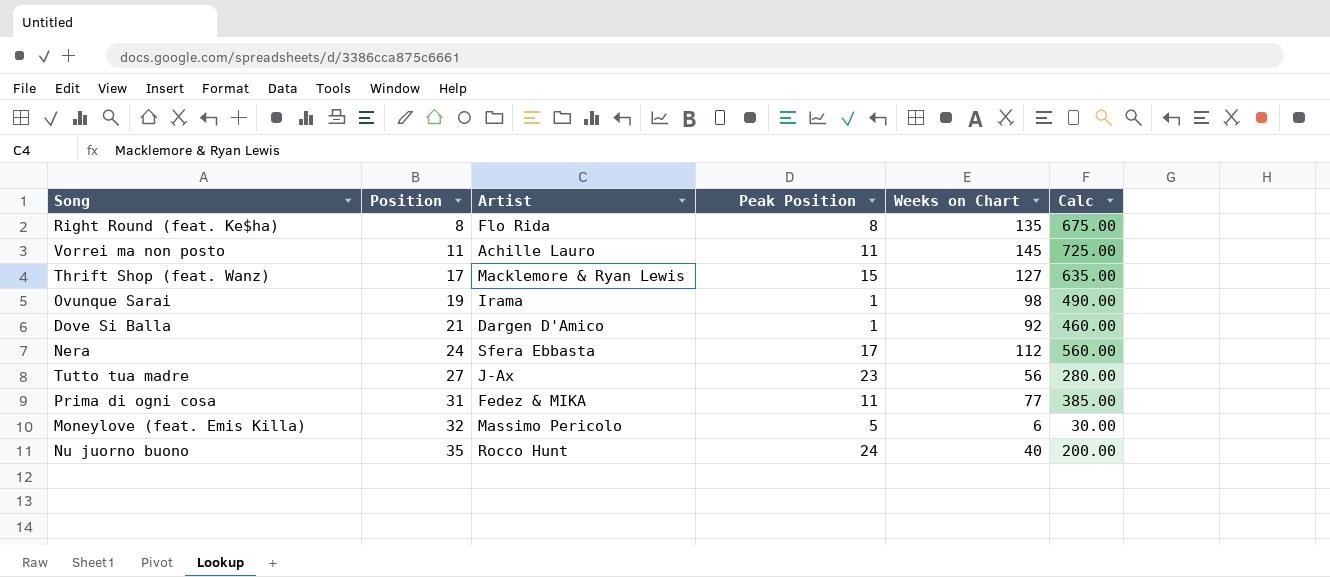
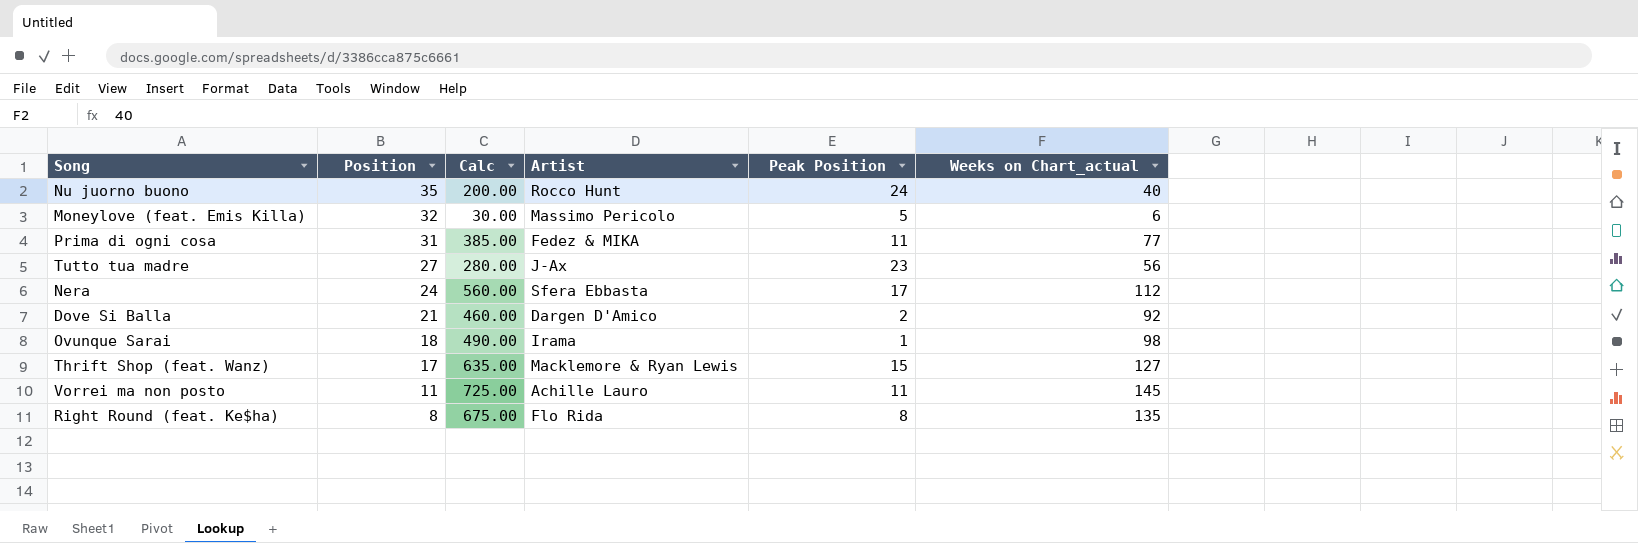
row order: Position ascending -> Position descending
column Calc | position: 6 -> 3
column name: Weeks on Chart -> Weeks on Chart_actual
Dove Si Balla | Peak Position: 1 -> 2
Ovunque Sarai | Position: 19 -> 18

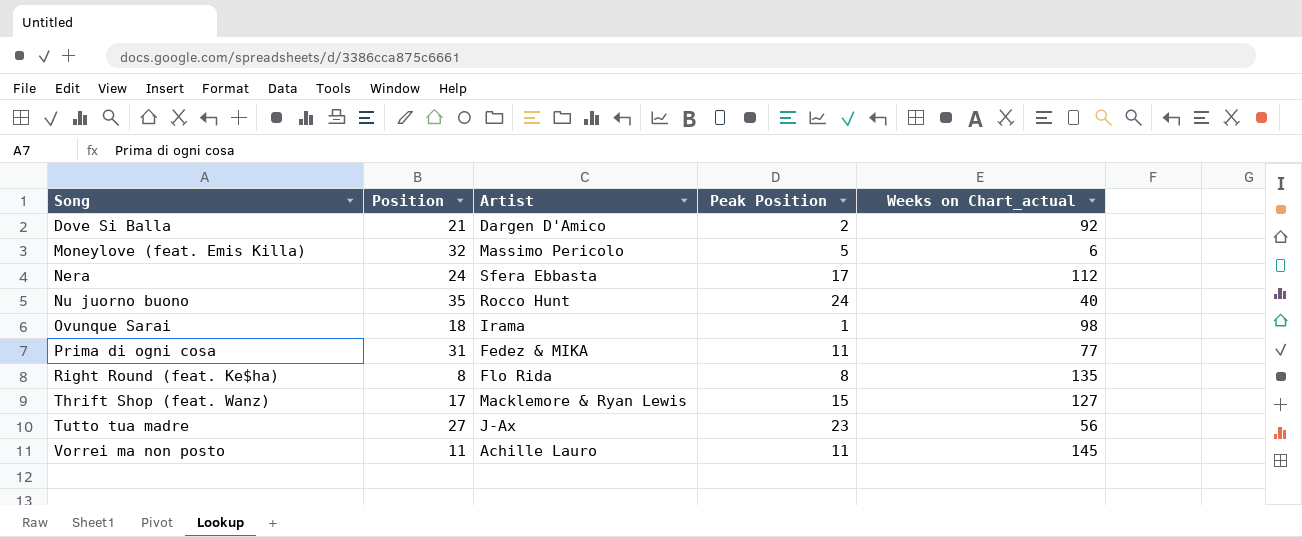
row order: Position descending -> Song ascending
column Calc | formula: [Weeks on Chart_actual] * 5 -> none

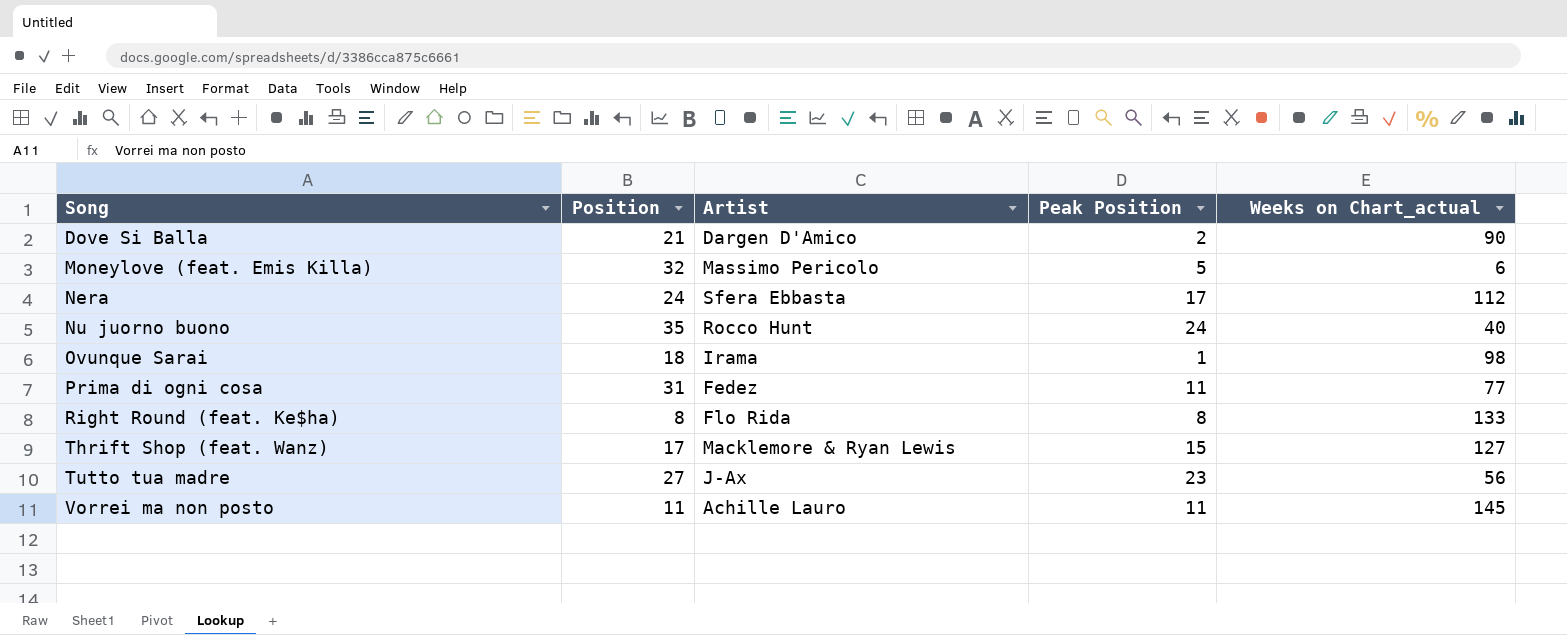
Dove Si Balla | Weeks on Chart_actual: 92 -> 90
Prima di ogni cosa | Artist: Fedez & MIKA -> Fedez
Right Round (feat. Ke$ha) | Weeks on Chart_actual: 135 -> 133

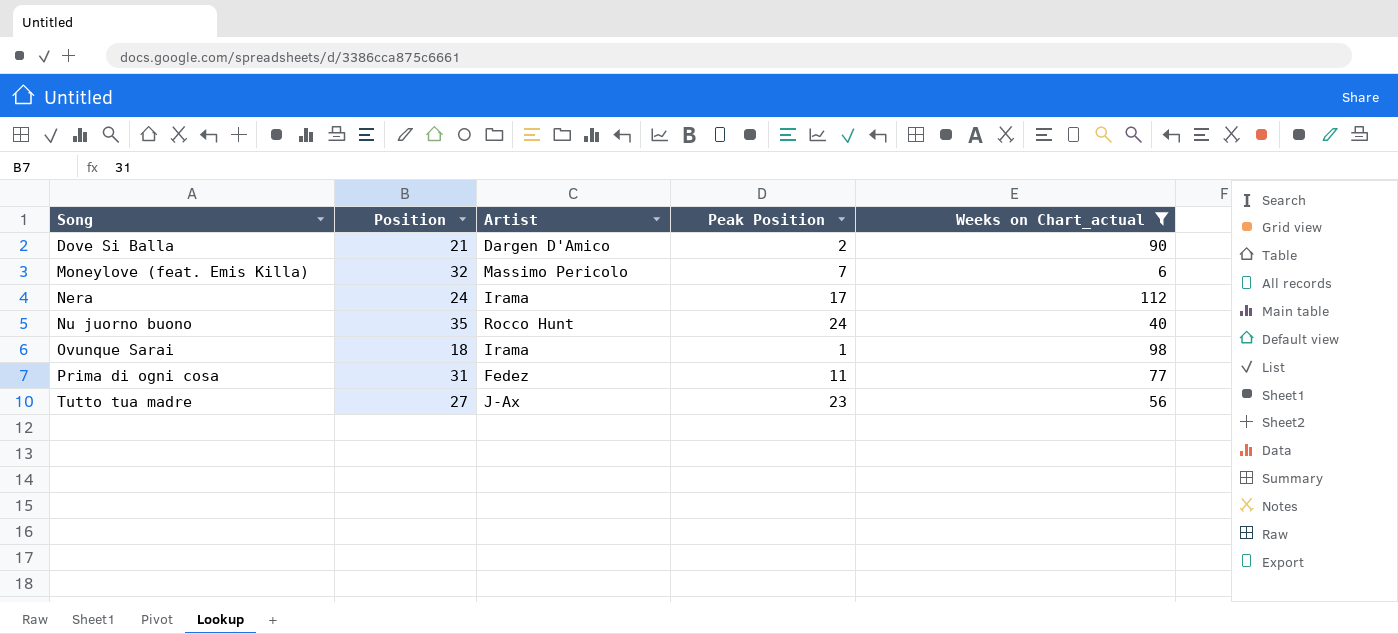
filter: none -> Weeks on Chart_actual <= 112
Moneylove (feat. Emis Killa) | Peak Position: 5 -> 7
Nera | Artist: Sfera Ebbasta -> Irama

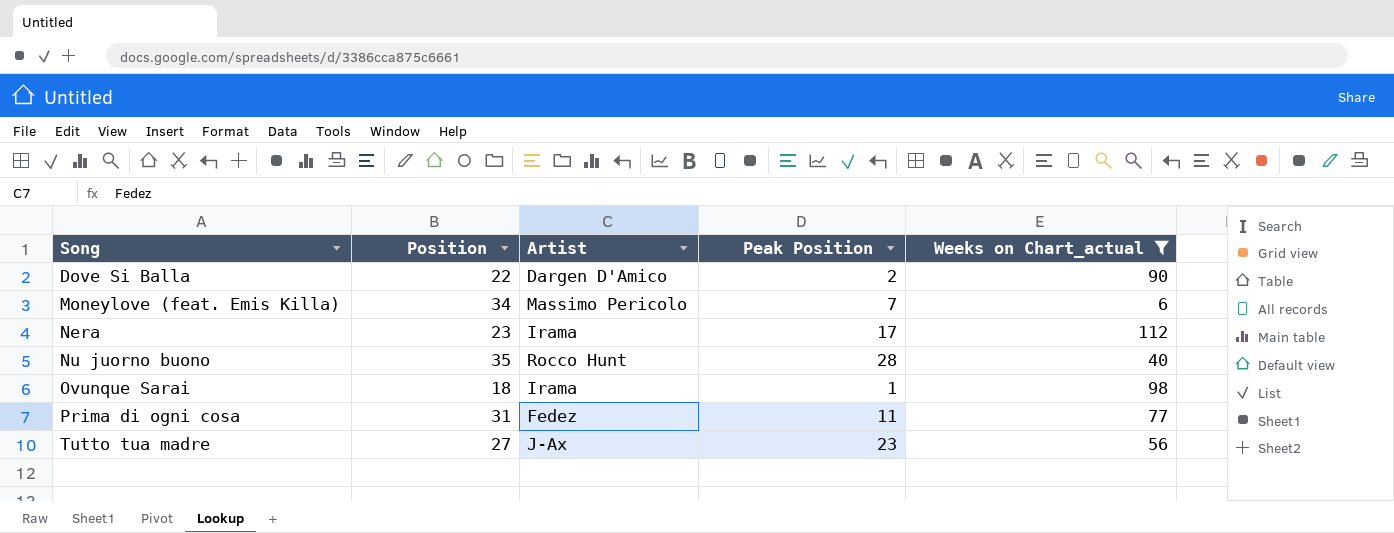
Dove Si Balla | Position: 21 -> 22
Moneylove (feat. Emis Killa) | Position: 32 -> 34
Nera | Position: 24 -> 23
Nu juorno buono | Peak Position: 24 -> 28

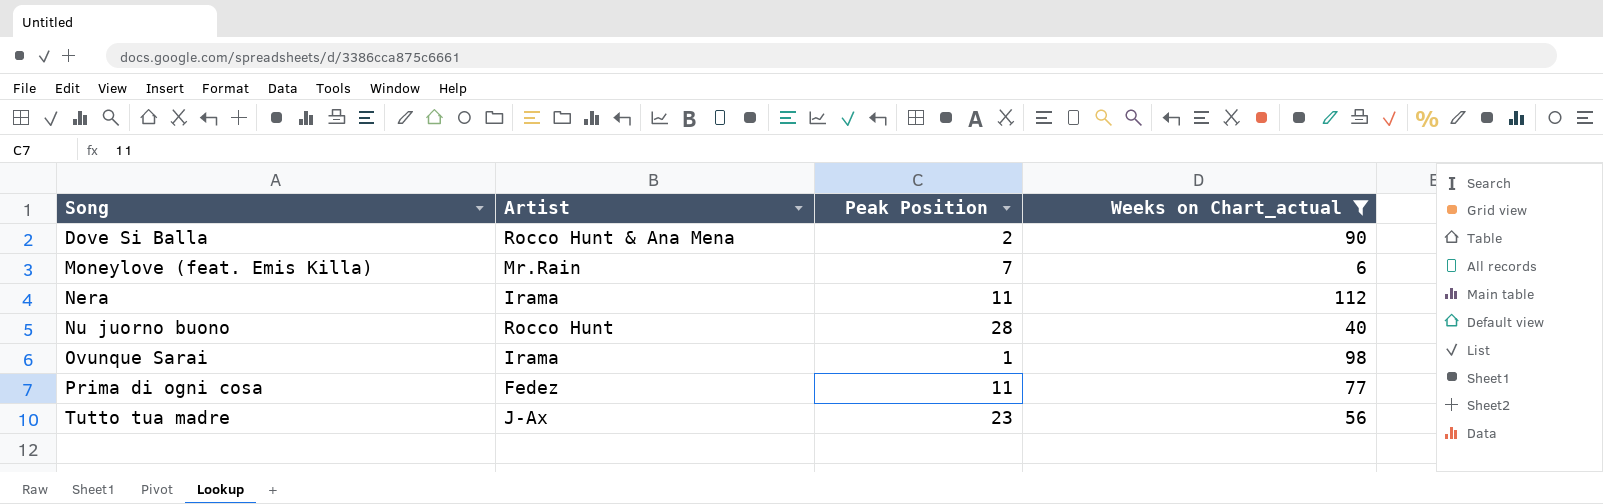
column Position | position: 2 -> none
Dove Si Balla | Artist: Dargen D'Amico -> Rocco Hunt & Ana Mena
Moneylove (feat. Emis Killa) | Artist: Massimo Pericolo -> Mr.Rain
Nera | Peak Position: 17 -> 11

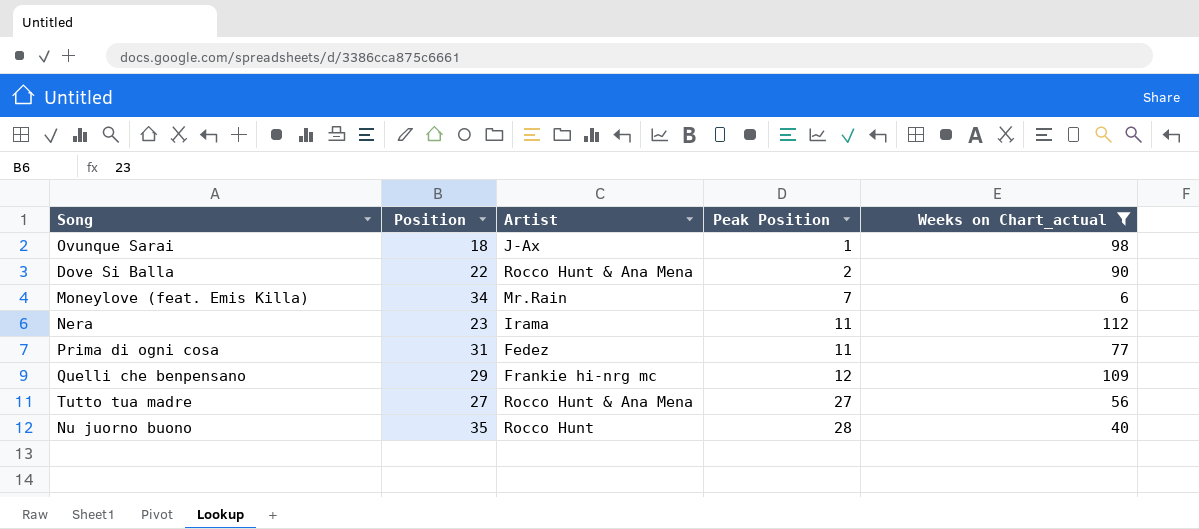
row order: Song ascending -> Peak Position ascending
column Position | position: none -> 2
Ovunque Sarai | Artist: Irama -> J-Ax
row Quelli che benpensano: none -> 29 | Frankie hi-nrg mc | 12 | 109
Tutto tua madre | Artist: J-Ax -> Rocco Hunt & Ana Mena
Tutto tua madre | Peak Position: 23 -> 27

